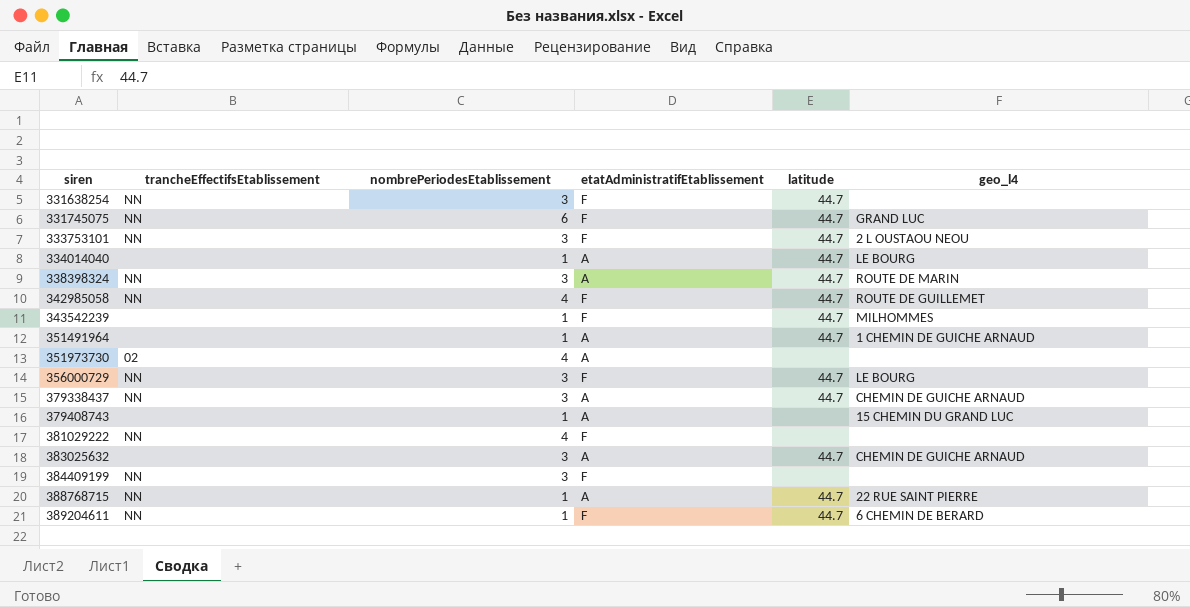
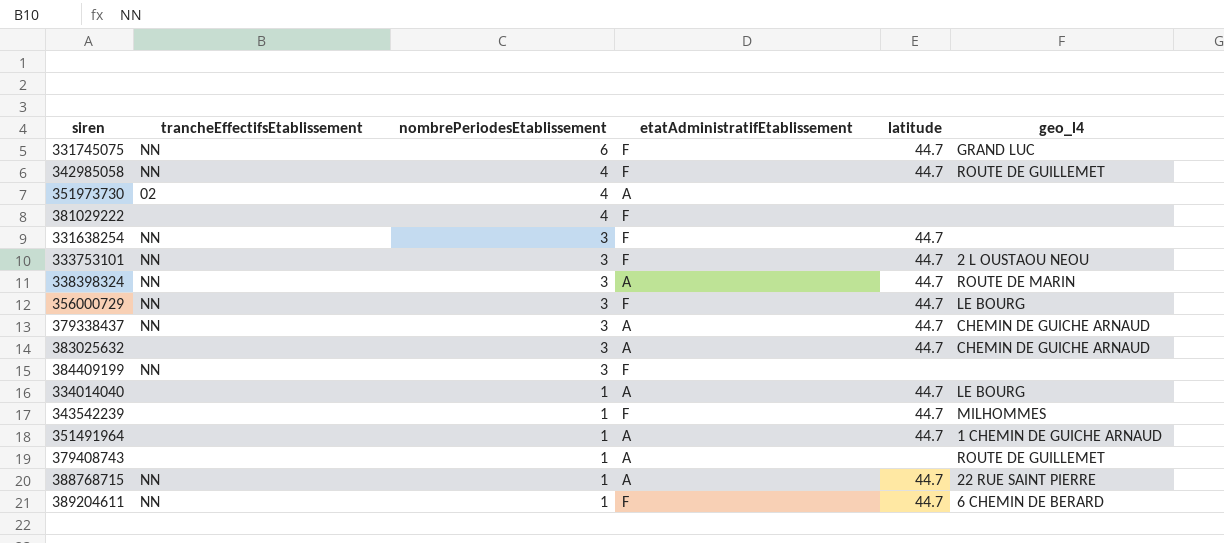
row order: siren ascending -> nombrePeriodesEtablissement descending
381029222 | trancheEffectifsEtablissement: NN -> none
379408743 | geo_l4: 15 CHEMIN DU GRAND LUC -> ROUTE DE GUILLEMET

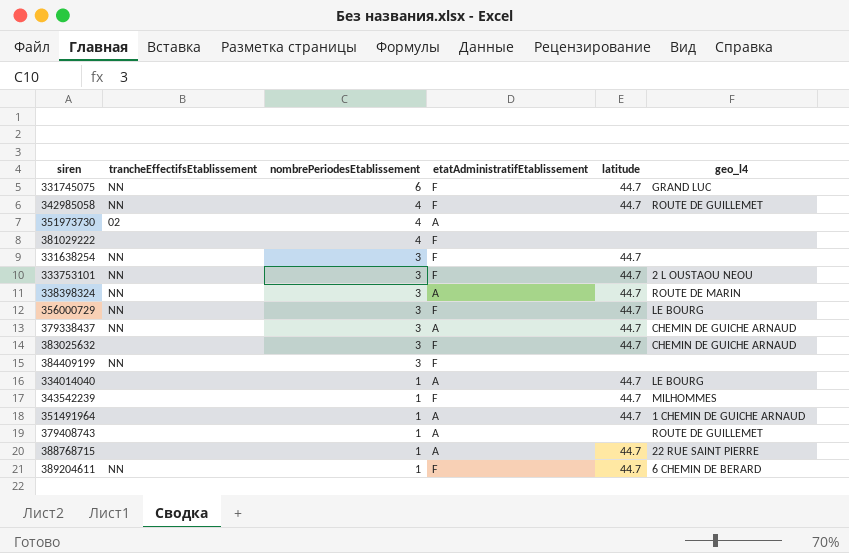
383025632 | etatAdministratifEtablissement: A -> F
388768715 | trancheEffectifsEtablissement: NN -> none

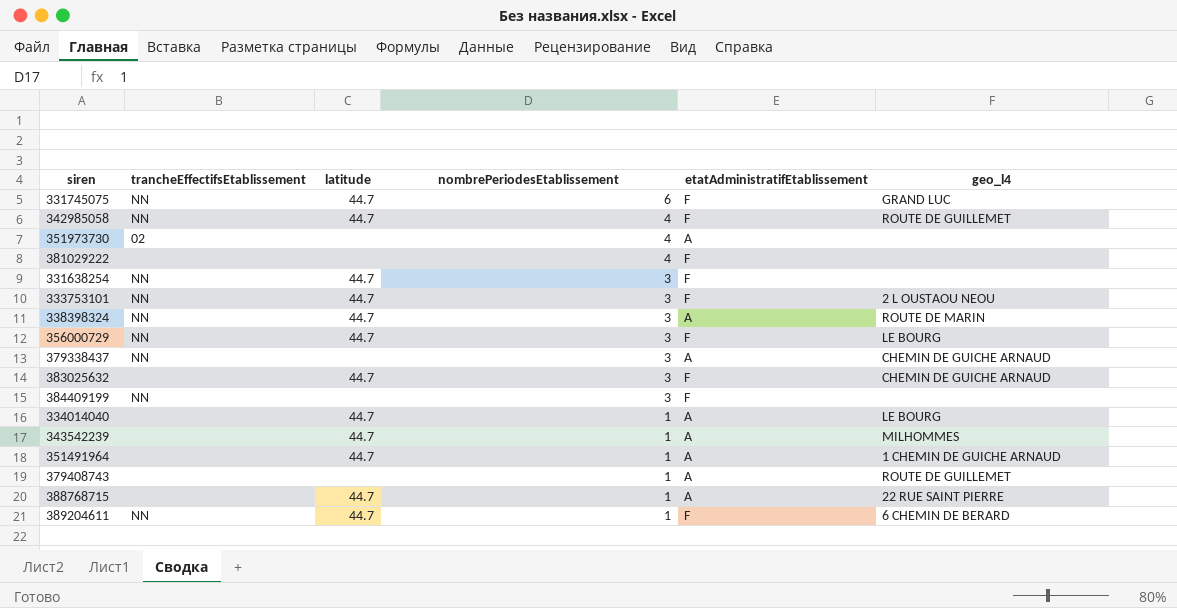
column latitude | position: 5 -> 3
379338437 | latitude: 44.7 -> none
343542239 | etatAdministratifEtablissement: F -> A

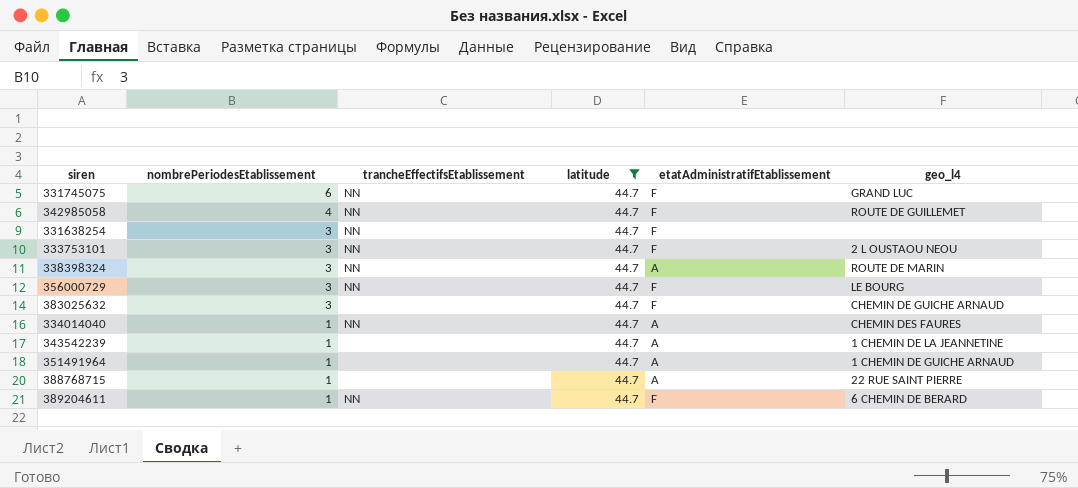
filter: none -> latitude = 44.7
column nombrePeriodesEtablissement | position: 4 -> 2
334014040 | trancheEffectifsEtablissement: none -> NN
334014040 | geo_l4: LE BOURG -> CHEMIN DES FAURES
343542239 | geo_l4: MILHOMMES -> 1 CHEMIN DE LA JEANNETINE

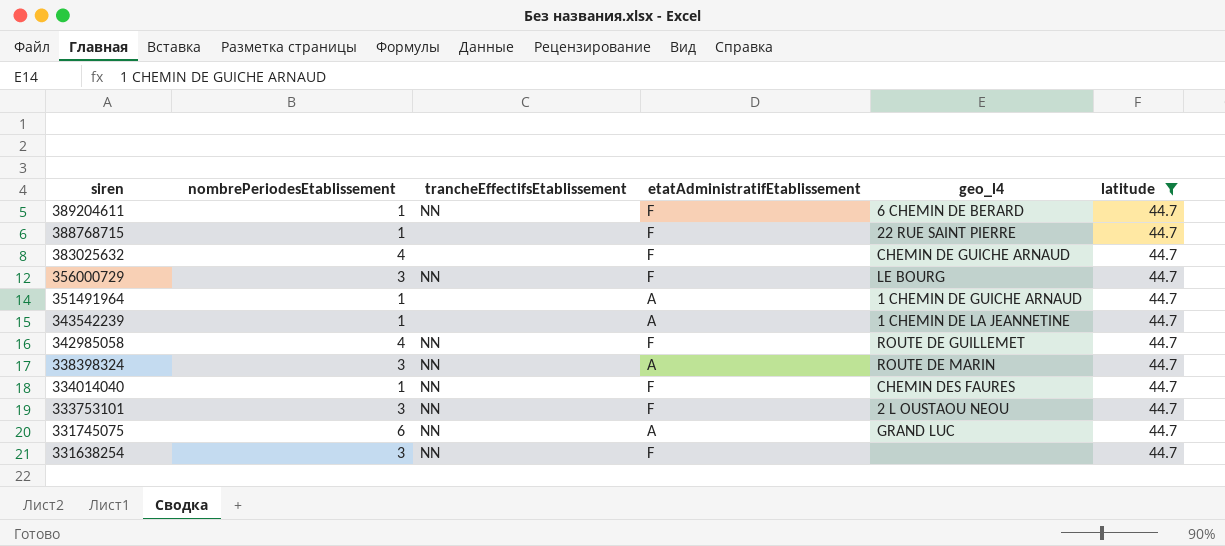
row order: nombrePeriodesEtablissement descending -> siren descending
column latitude | position: 4 -> 6
388768715 | etatAdministratifEtablissement: A -> F
383025632 | nombrePeriodesEtablissement: 3 -> 4
334014040 | etatAdministratifEtablissement: A -> F
331745075 | etatAdministratifEtablissement: F -> A

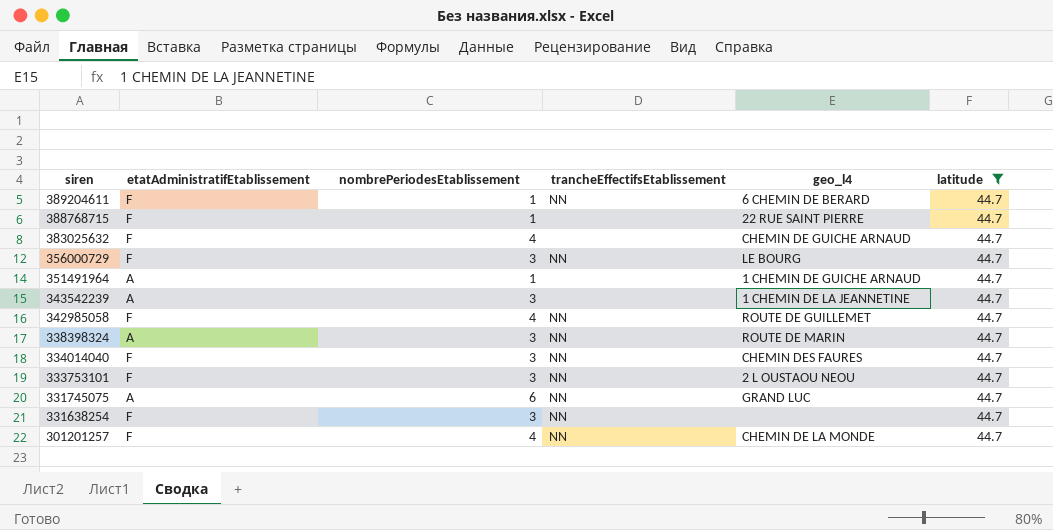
column etatAdministratifEtablissement | position: 4 -> 2
343542239 | nombrePeriodesEtablissement: 1 -> 3
334014040 | nombrePeriodesEtablissement: 1 -> 3
row 301201257: none -> F | 4 | NN | CHEMIN DE LA MONDE | 44.7

